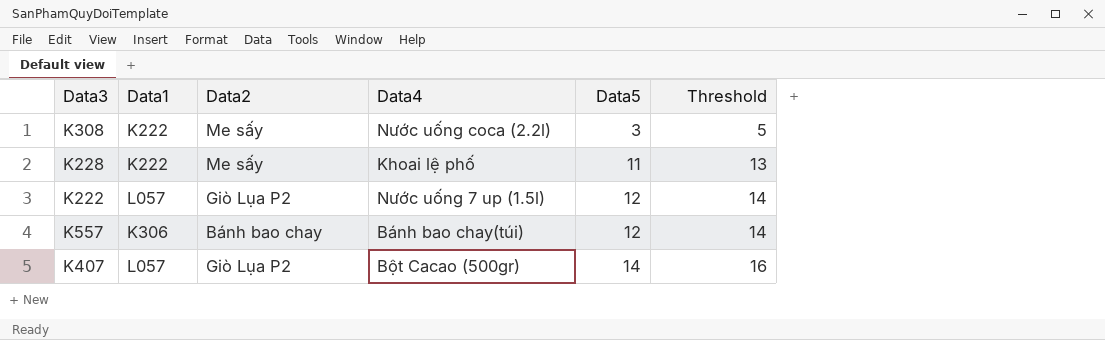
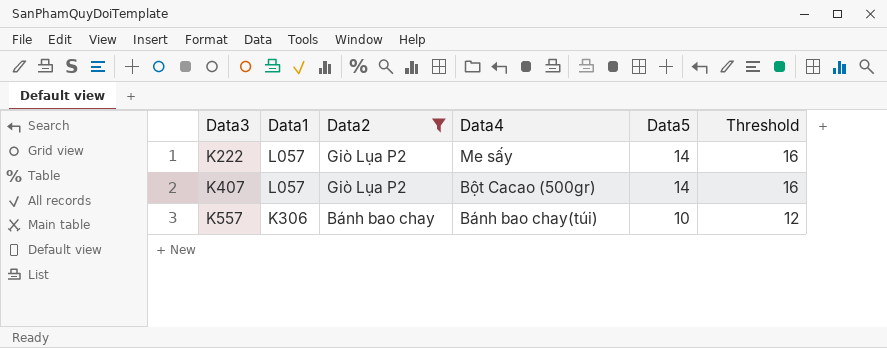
filter: none -> Data2 != Me sấy
row order: Data5 ascending -> Data3 ascending
K222 | Data4: Nước uống 7 up (1.5l) -> Me sấy
K222 | Data5: 12 -> 14
K222 | Threshold: 14 -> 16
K557 | Data5: 12 -> 10
K557 | Threshold: 14 -> 12

